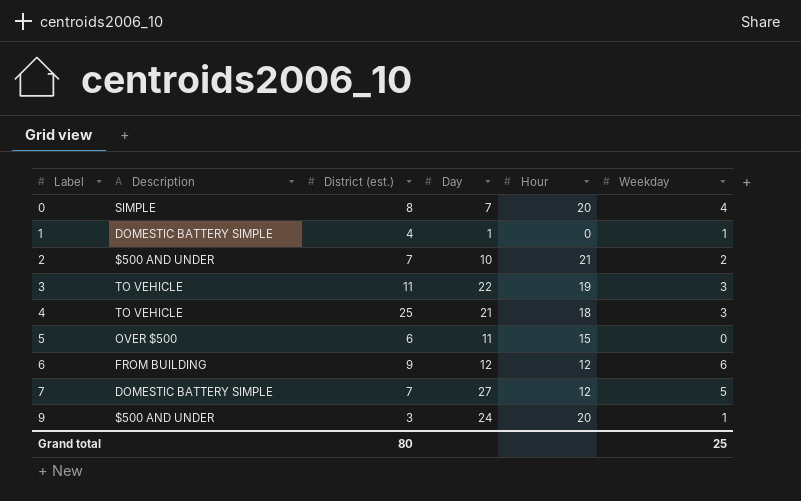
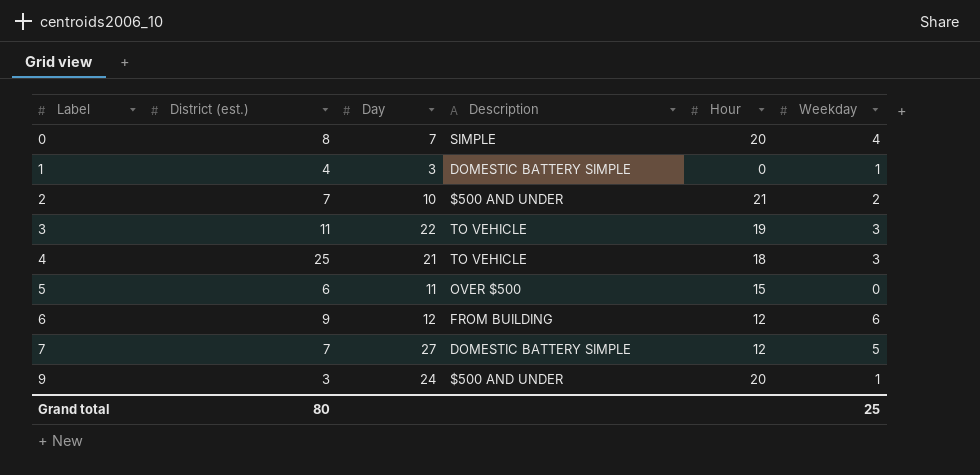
column Description | position: 2 -> 4
1 | Day: 1 -> 3

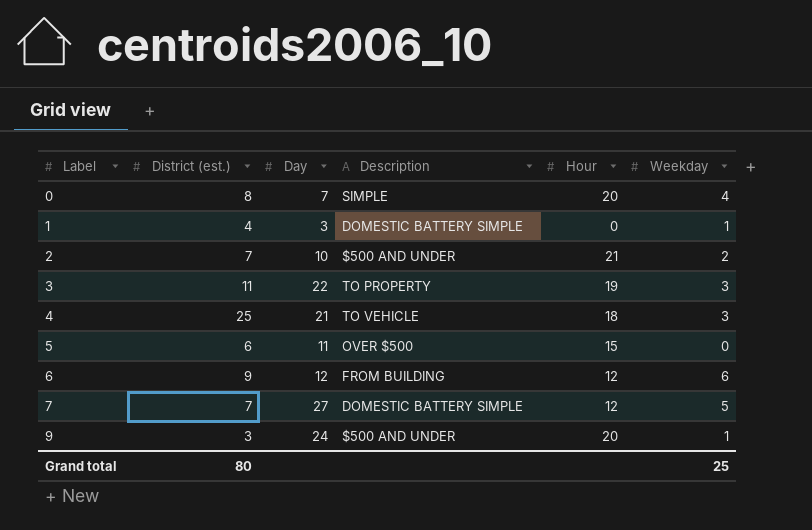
3 | Description: TO VEHICLE -> TO PROPERTY

